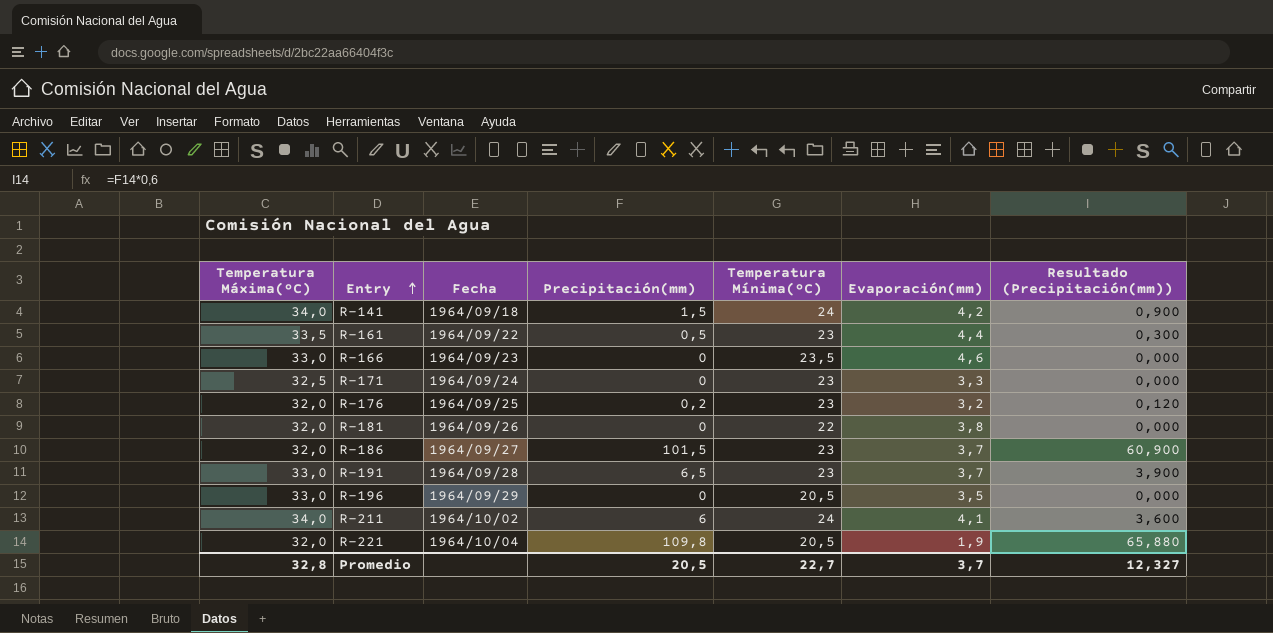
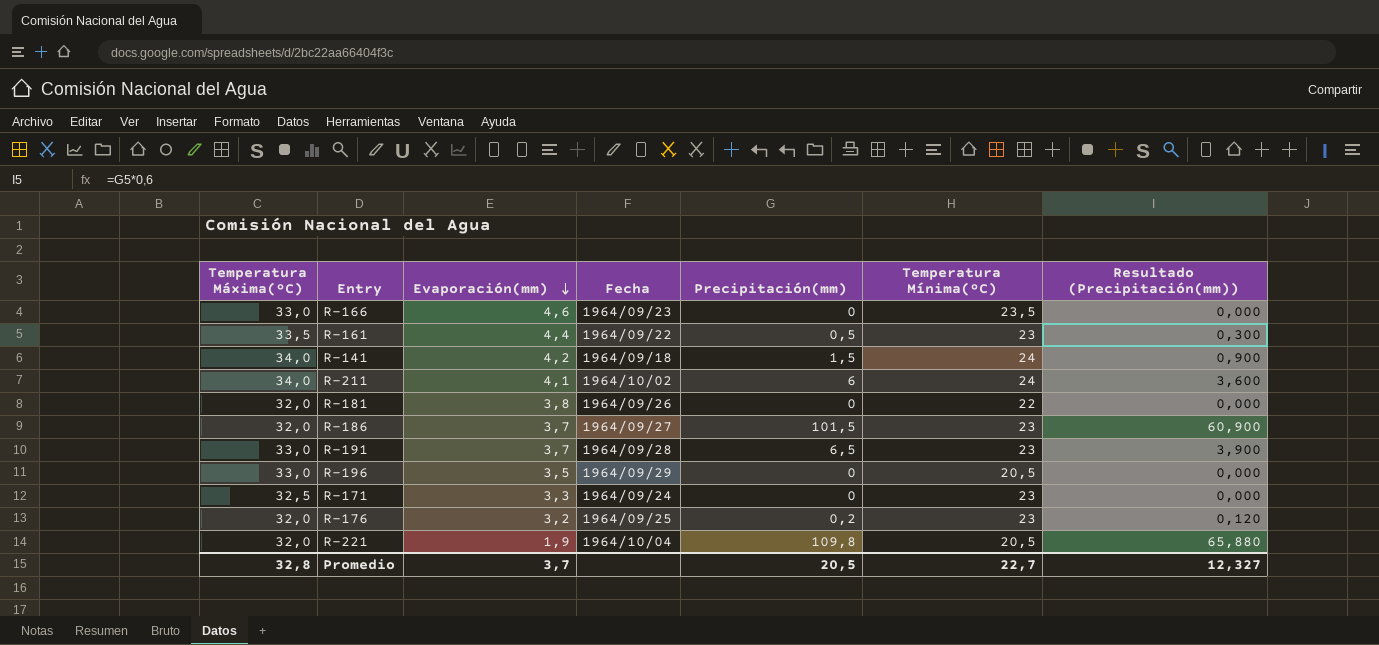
row order: Entry ascending -> Evaporación(mm) descending
column Evaporación(mm) | position: 6 -> 3

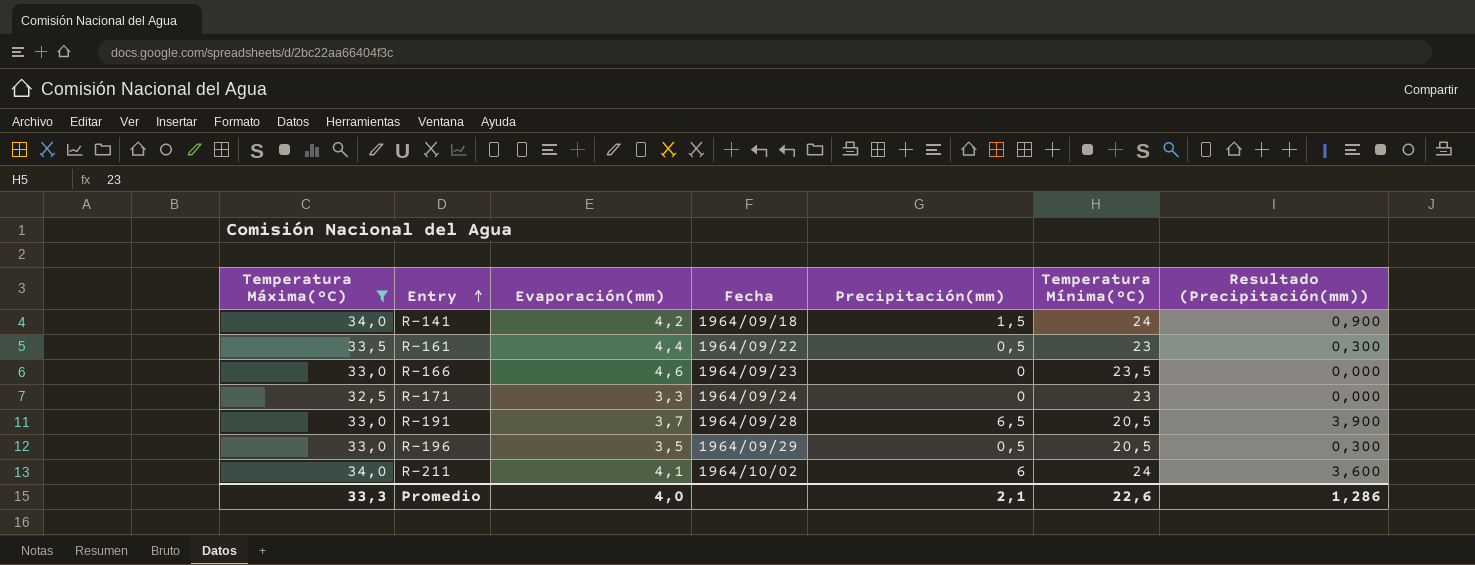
filter: none -> Temperatura Máxima(ºC) != 32,0
row order: Evaporación(mm) descending -> Entry ascending
R-191 | Temperatura Mínima(ºC): 23 -> 20,5
R-196 | Precipitación(mm): 0 -> 0,5
R-196 | Resultado (Precipitación(mm)): 0,000 -> 0,300
Promedio | Temperatura Máxima(ºC): 32,8 -> 33,3
Promedio | Evaporación(mm): 3,7 -> 4,0
Promedio | Precipitación(mm): 20,5 -> 2,1
Promedio | Temperatura Mínima(ºC): 22,7 -> 22,6
Promedio | Resultado (Precipitación(mm)): 12,327 -> 1,286

